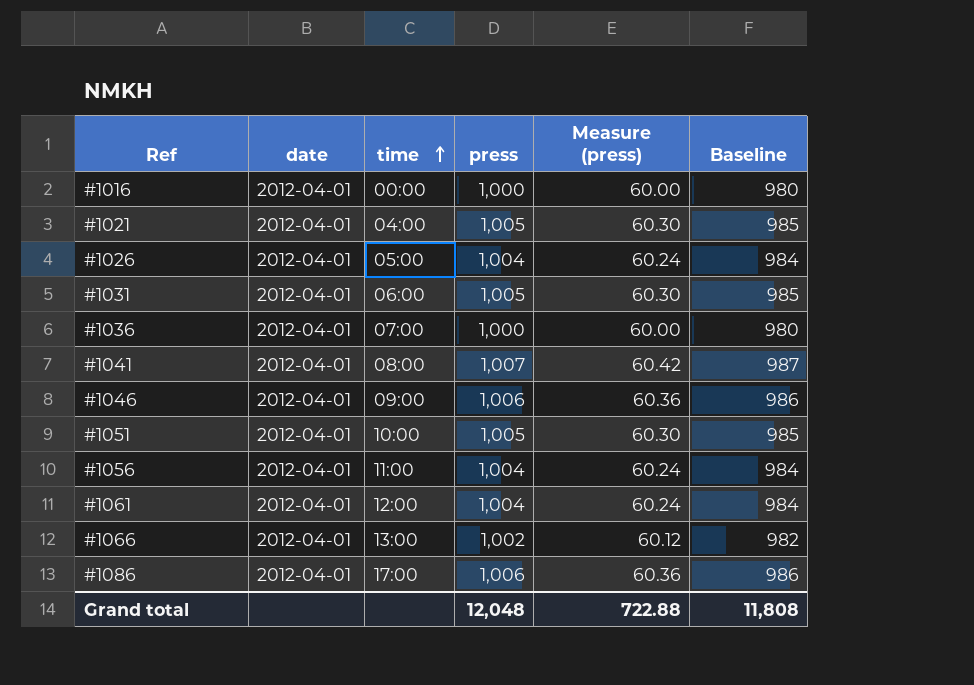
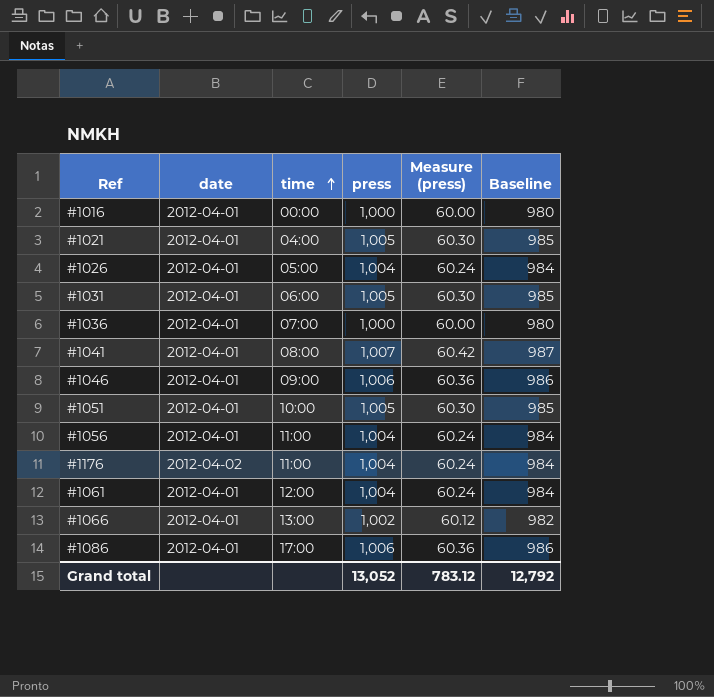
row #1176: none -> 2012-04-02 | 11:00 | 1,004 | 60.24 | 984
Grand total | press: 12,048 -> 13,052
Grand total | Measure (press): 722.88 -> 783.12
Grand total | Baseline: 11,808 -> 12,792

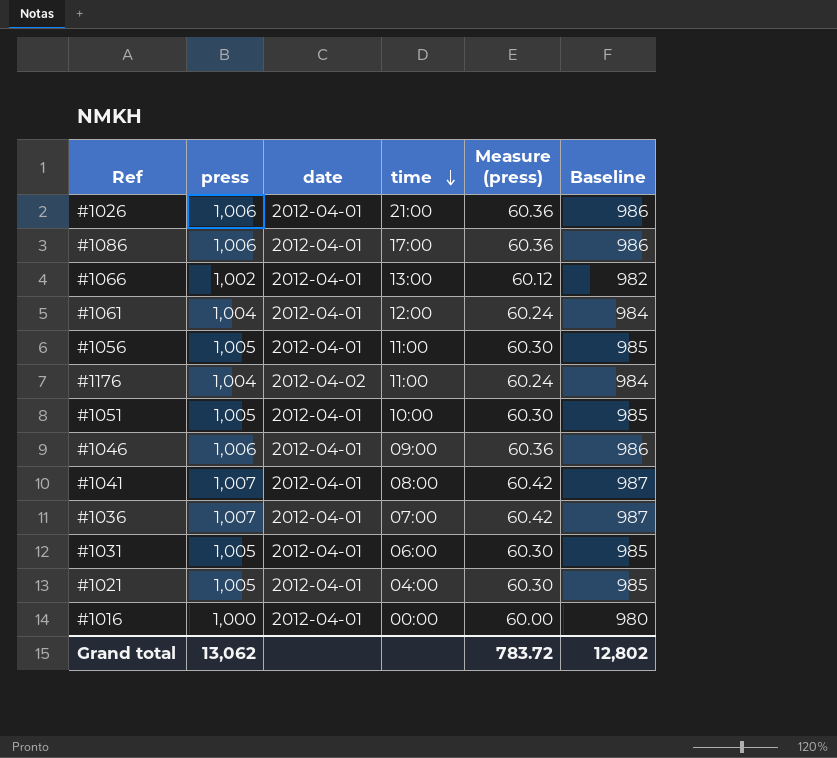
row order: time ascending -> time descending
column press | position: 4 -> 2
#1026 | press: 1,004 -> 1,006
#1026 | time: 05:00 -> 21:00
#1026 | Measure (press): 60.24 -> 60.36
#1026 | Baseline: 984 -> 986
#1056 | press: 1,004 -> 1,005
#1056 | Measure (press): 60.24 -> 60.30
#1056 | Baseline: 984 -> 985
#1036 | press: 1,000 -> 1,007
#1036 | Measure (press): 60.00 -> 60.42
#1036 | Baseline: 980 -> 987
Grand total | press: 13,052 -> 13,062
Grand total | Measure (press): 783.12 -> 783.72
Grand total | Baseline: 12,792 -> 12,802

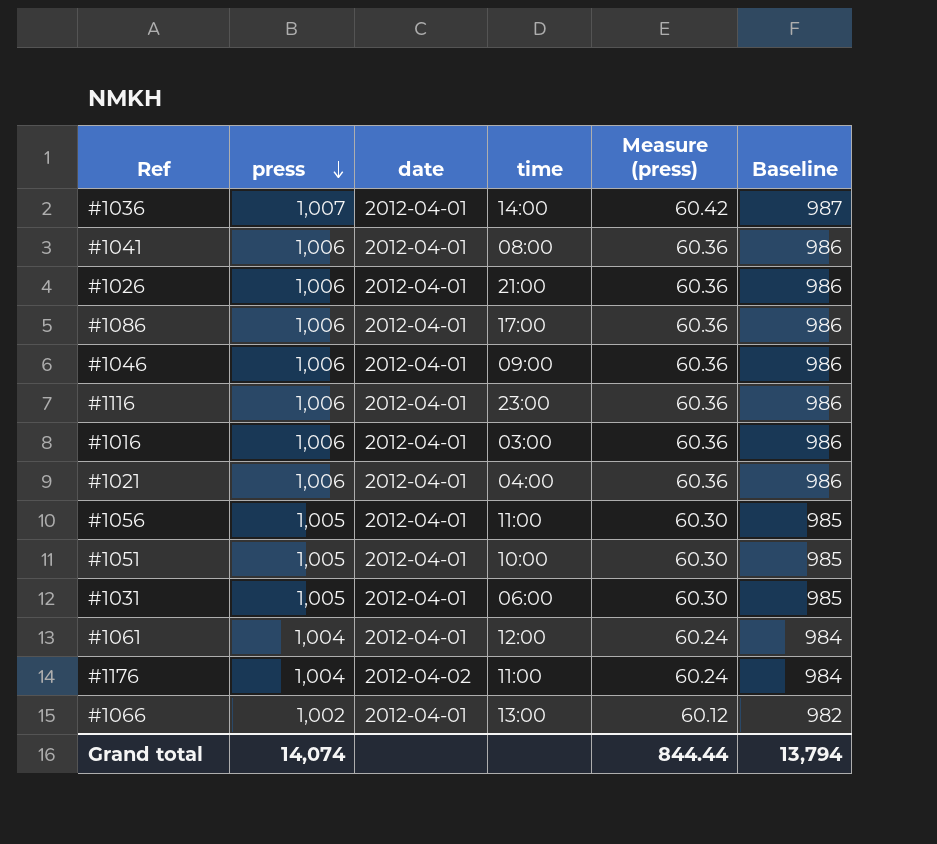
row order: time descending -> press descending
#1036 | time: 07:00 -> 14:00
#1041 | press: 1,007 -> 1,006
#1041 | Measure (press): 60.42 -> 60.36
#1041 | Baseline: 987 -> 986
row #1116: none -> 1,006 | 2012-04-01 | 23:00 | 60.36 | 986
#1016 | press: 1,000 -> 1,006
#1016 | time: 00:00 -> 03:00
#1016 | Measure (press): 60.00 -> 60.36
#1016 | Baseline: 980 -> 986
#1021 | press: 1,005 -> 1,006
#1021 | Measure (press): 60.30 -> 60.36
#1021 | Baseline: 985 -> 986
Grand total | press: 13,062 -> 14,074
Grand total | Measure (press): 783.72 -> 844.44
Grand total | Baseline: 12,802 -> 13,794

